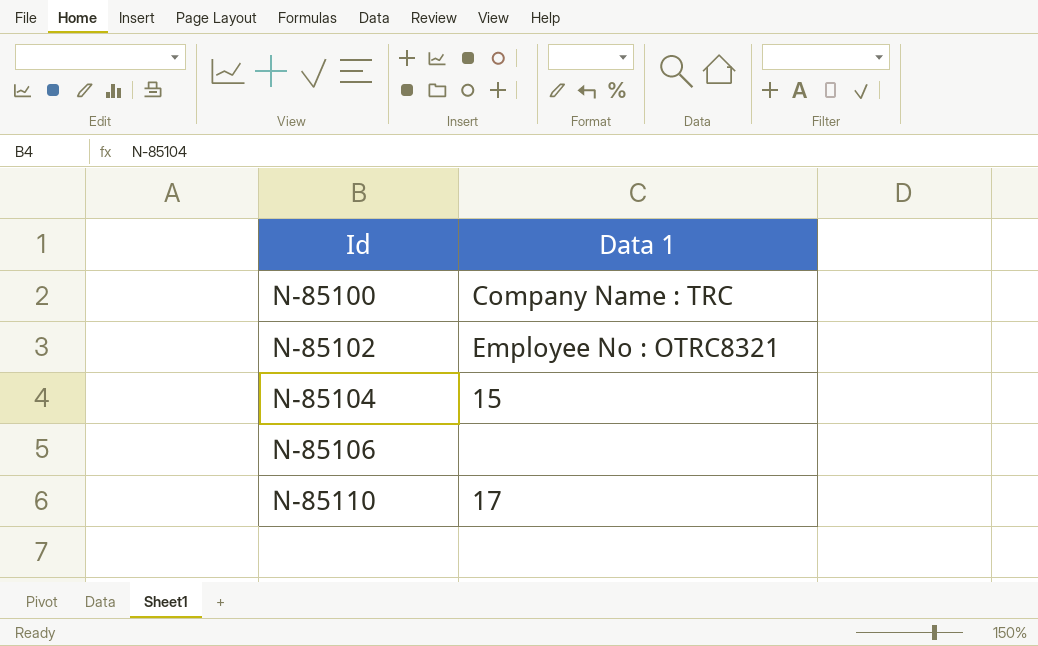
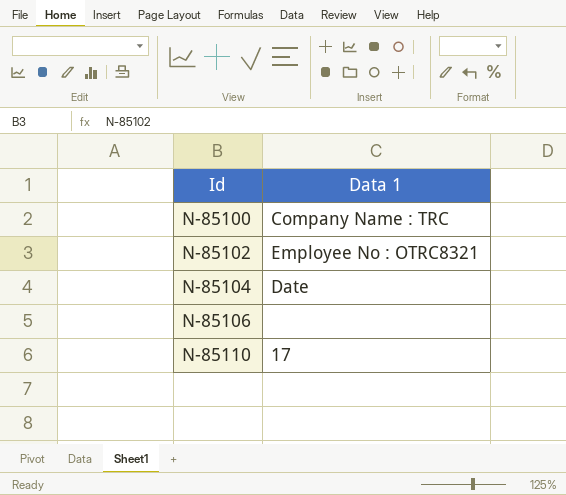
N-85104 | Data 1: 15 -> Date

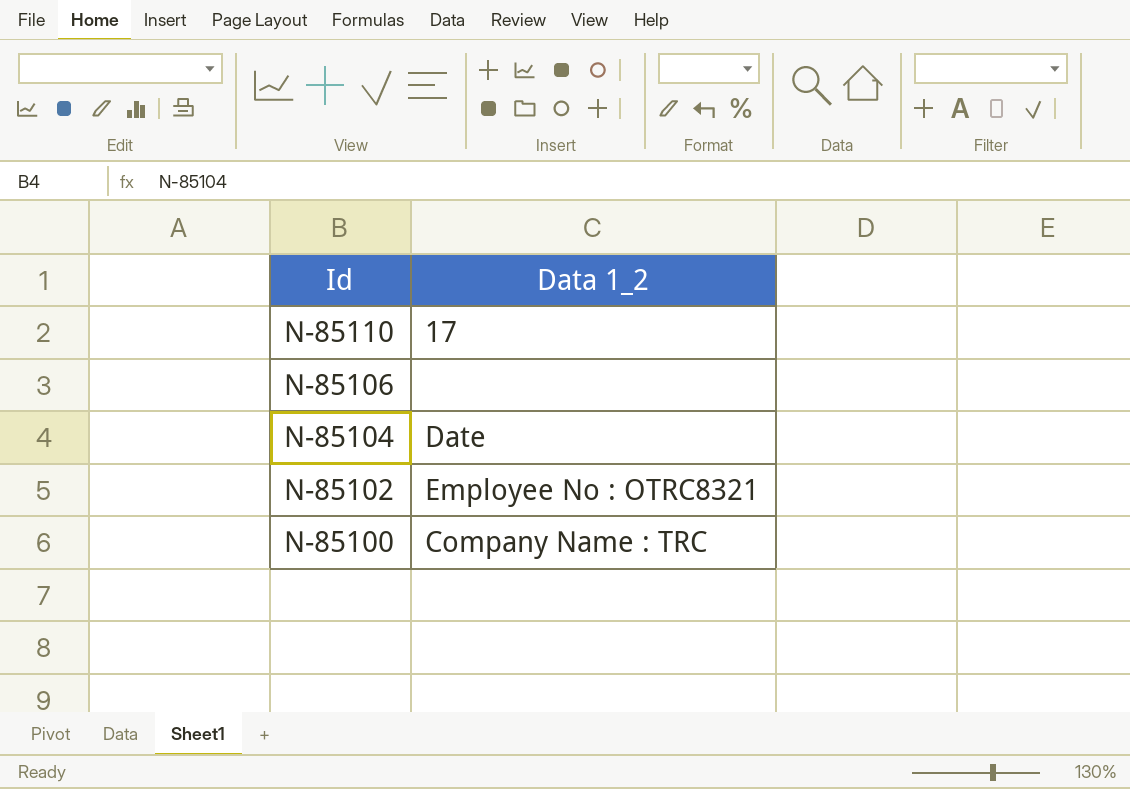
row order: Id ascending -> Id descending
column name: Data 1 -> Data 1_2

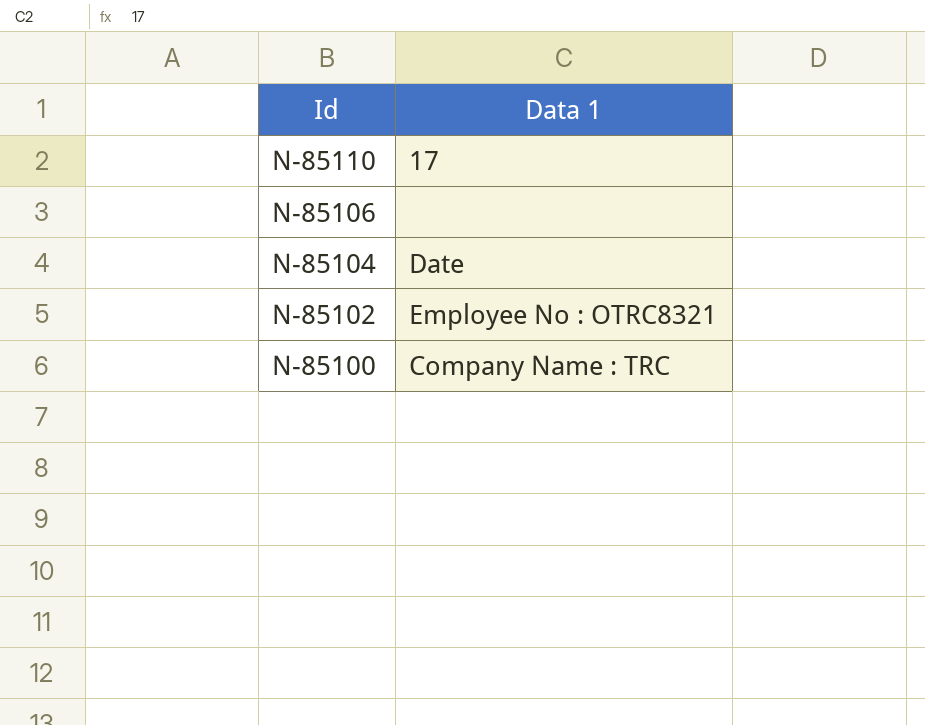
column name: Data 1_2 -> Data 1

